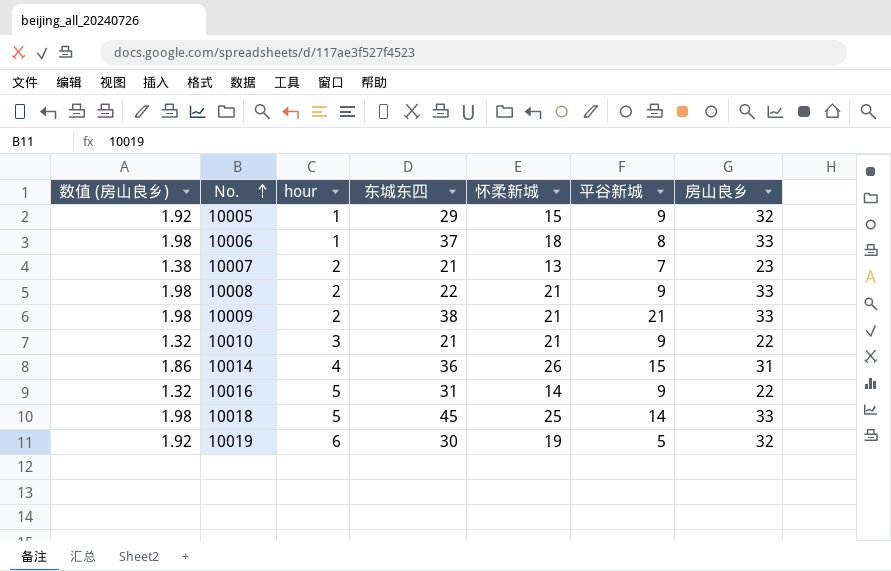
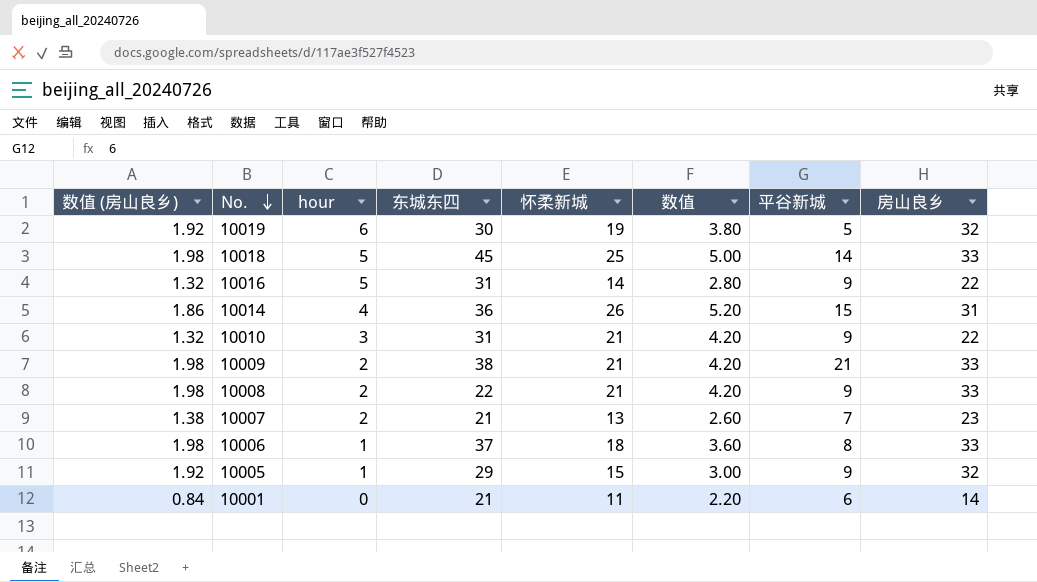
row order: No. ascending -> No. descending
column 数值 | formula: none -> [怀柔新城] * 0.2
10010 | 东城东四: 21 -> 31
row 10001: none -> 0.84 | 0 | 21 | 11 | 2.20 | 6 | 14

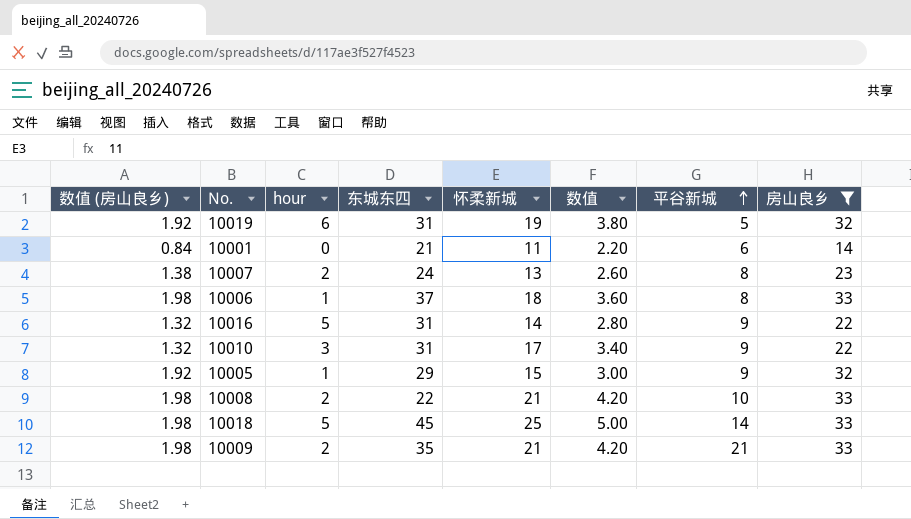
filter: none -> 房山良乡 != 31
row order: No. descending -> 平谷新城 ascending
10019 | 东城东四: 30 -> 31
10007 | 东城东四: 21 -> 24
10007 | 平谷新城: 7 -> 8
10010 | 怀柔新城: 21 -> 17
10010 | 数值: 4.20 -> 3.40
10008 | 平谷新城: 9 -> 10
10009 | 东城东四: 38 -> 35

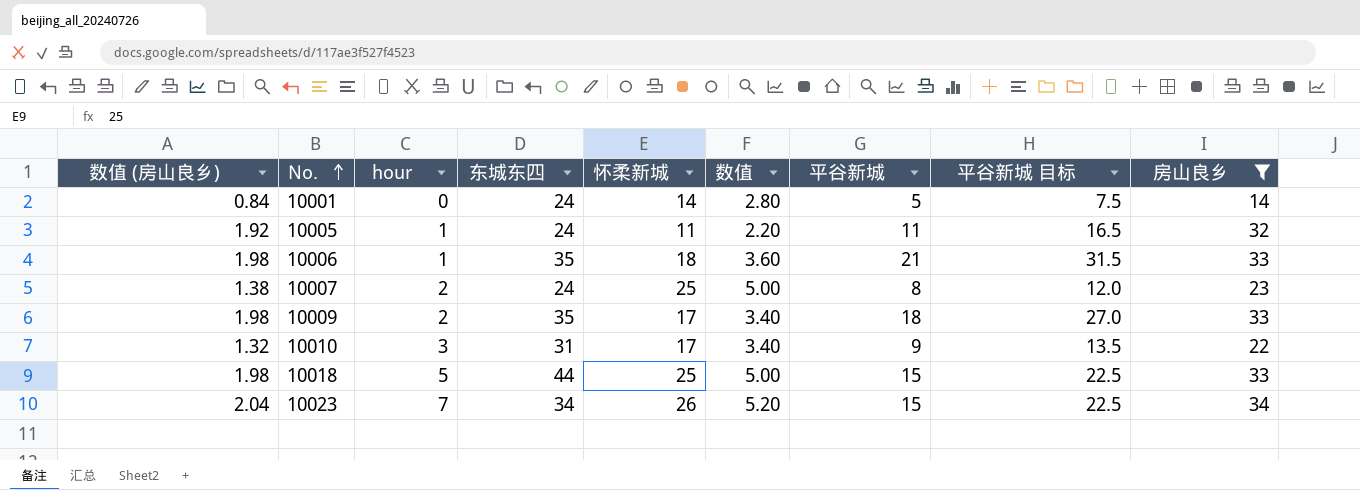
row order: 平谷新城 ascending -> No. ascending
column 平谷新城 目标 | formula: none -> [平谷新城] * 1.5
row 10019: 1.92 | 6 | 31 | 19 | 3.80 | 5 | 32 -> none
row 10016: 1.32 | 5 | 31 | 14 | 2.80 | 9 | 22 -> none
row 10008: 1.98 | 2 | 22 | 21 | 4.20 | 10 | 33 -> none
10001 | 东城东四: 21 -> 24
10001 | 怀柔新城: 11 -> 14
10001 | 数值: 2.20 -> 2.80
10001 | 平谷新城: 6 -> 5
10005 | 东城东四: 29 -> 24
10005 | 怀柔新城: 15 -> 11
10005 | 数值: 3.00 -> 2.20
10005 | 平谷新城: 9 -> 11
10006 | 东城东四: 37 -> 35
10006 | 平谷新城: 8 -> 21
10007 | 怀柔新城: 13 -> 25
10007 | 数值: 2.60 -> 5.00
10009 | 怀柔新城: 21 -> 17
10009 | 数值: 4.20 -> 3.40
10009 | 平谷新城: 21 -> 18
10018 | 东城东四: 45 -> 44
10018 | 平谷新城: 14 -> 15
row 10023: none -> 2.04 | 7 | 34 | 26 | 5.20 | 15 | 22.5 | 34

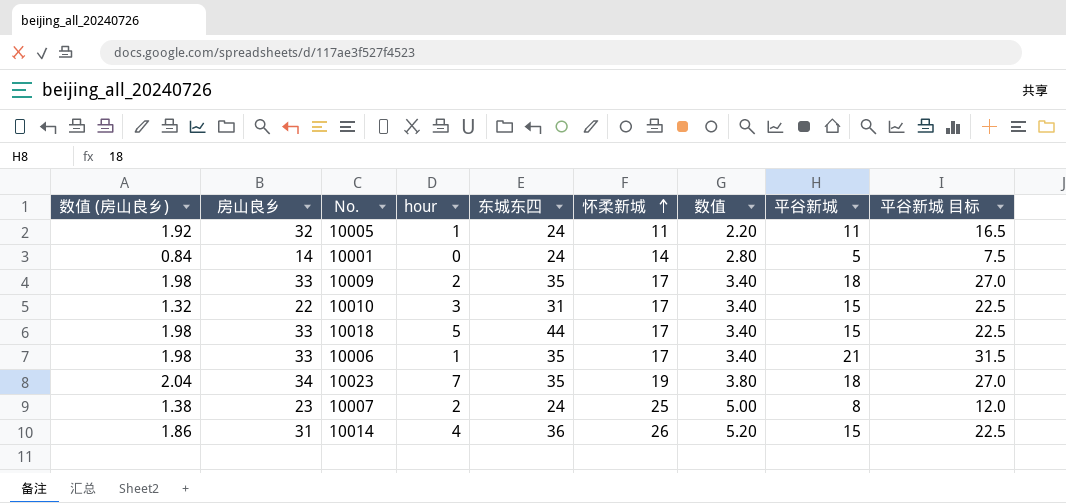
filter: 房山良乡 != 31 -> none
row order: No. ascending -> 怀柔新城 ascending
column 房山良乡 | position: 9 -> 2
10010 | 平谷新城: 9 -> 15
10010 | 平谷新城 目标: 13.5 -> 22.5
10018 | 怀柔新城: 25 -> 17
10018 | 数值: 5.00 -> 3.40
10006 | 怀柔新城: 18 -> 17
10006 | 数值: 3.60 -> 3.40
10023 | 东城东四: 34 -> 35
10023 | 怀柔新城: 26 -> 19
10023 | 数值: 5.20 -> 3.80
10023 | 平谷新城: 15 -> 18
10023 | 平谷新城 目标: 22.5 -> 27.0

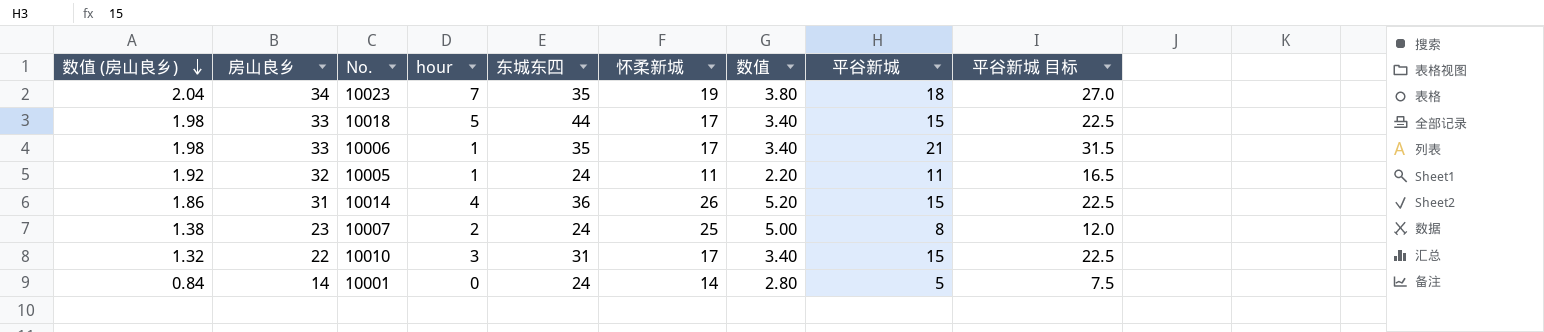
row order: 怀柔新城 ascending -> 数值 (房山良乡) descending
row 10009: 1.98 | 33 | 2 | 35 | 17 | 3.40 | 18 | 27.0 -> none

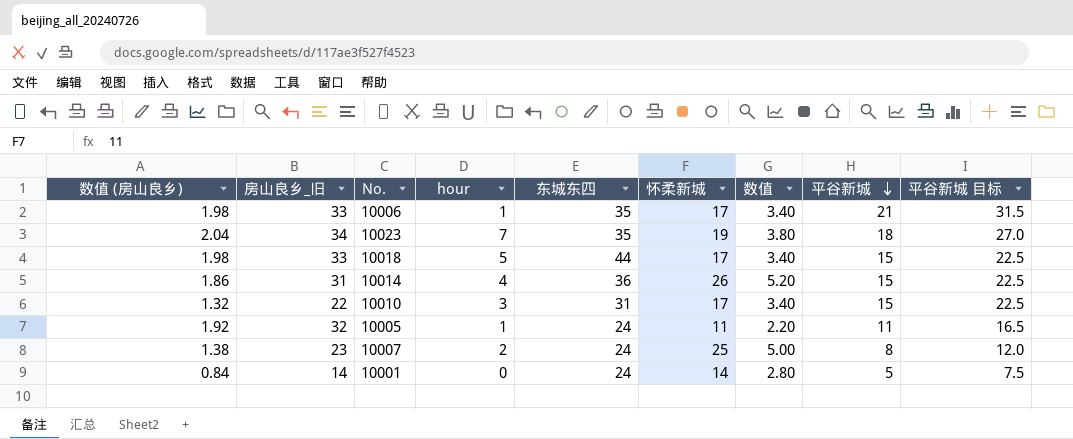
row order: 数值 (房山良乡) descending -> 平谷新城 descending
column name: 房山良乡 -> 房山良乡_旧

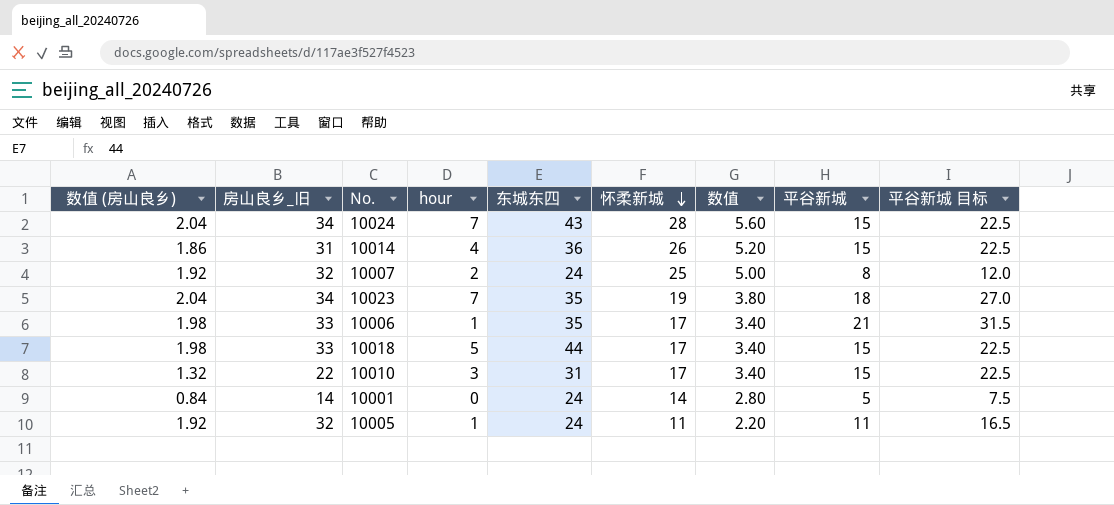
row order: 平谷新城 descending -> 怀柔新城 descending
row 10024: none -> 2.04 | 34 | 7 | 43 | 28 | 5.60 | 15 | 22.5
10007 | 数值 (房山良乡): 1.38 -> 1.92
10007 | 房山良乡_旧: 23 -> 32

